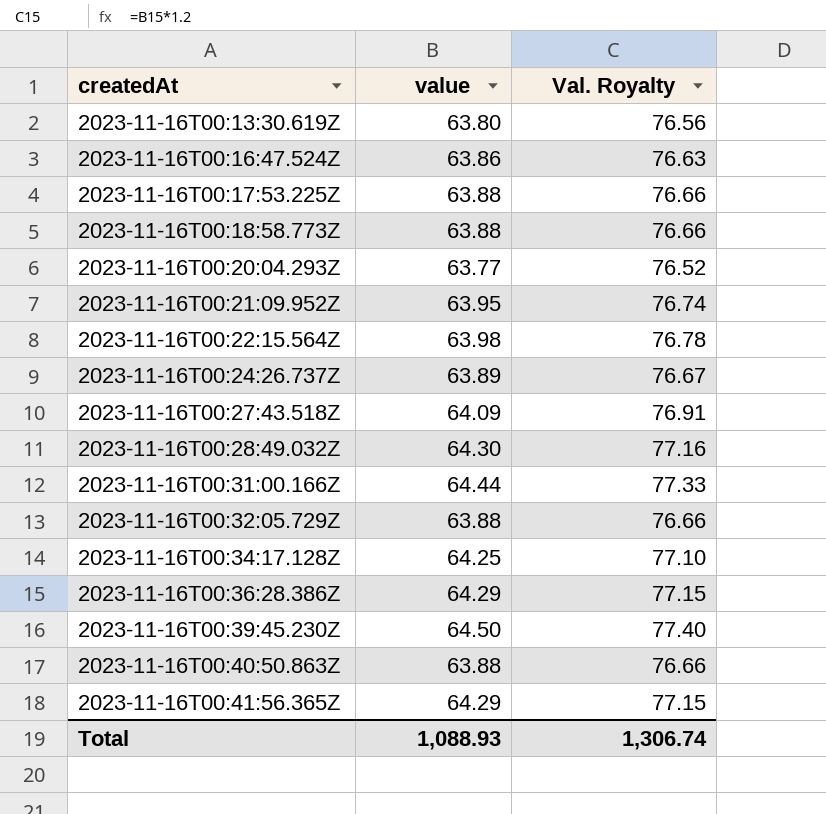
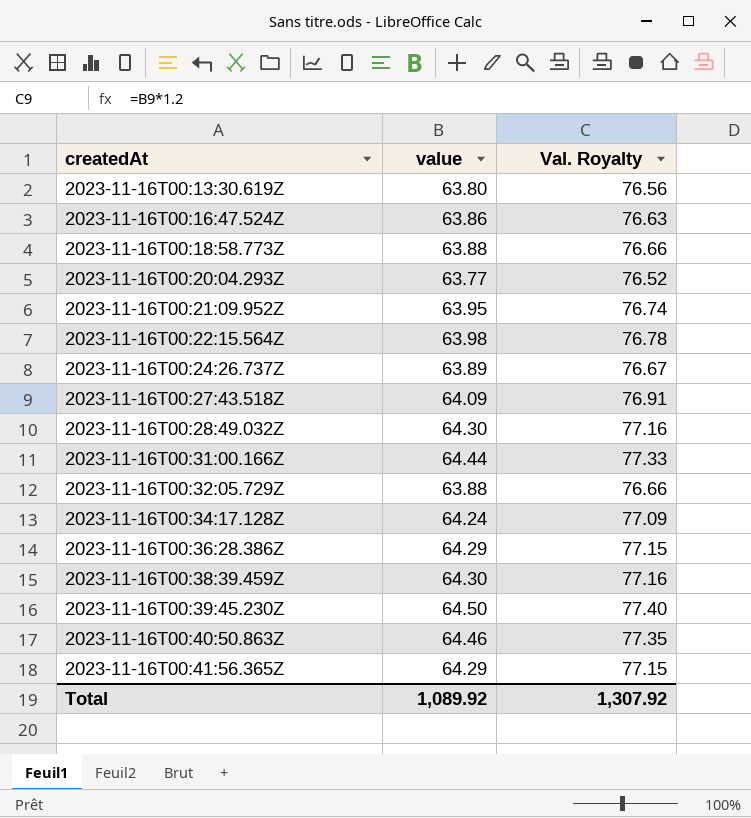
row 2023-11-16T00:17:53.225Z: 63.88 | 76.66 -> none
2023-11-16T00:34:17.128Z | value: 64.25 -> 64.24
2023-11-16T00:34:17.128Z | Val. Royalty: 77.10 -> 77.09
row 2023-11-16T00:38:39.459Z: none -> 64.30 | 77.16
2023-11-16T00:40:50.863Z | value: 63.88 -> 64.46
2023-11-16T00:40:50.863Z | Val. Royalty: 76.66 -> 77.35
Total | value: 1,088.93 -> 1,089.92
Total | Val. Royalty: 1,306.74 -> 1,307.92

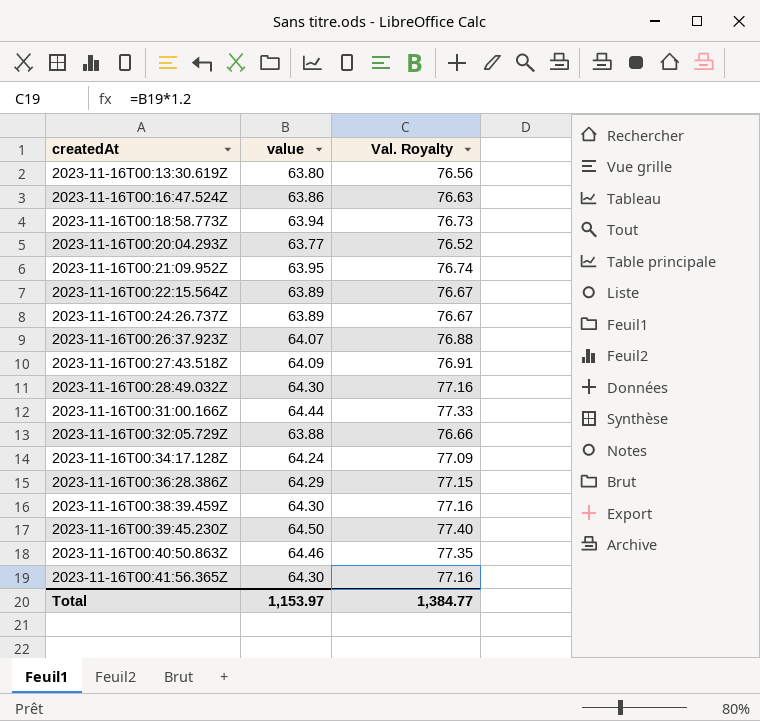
2023-11-16T00:18:58.773Z | value: 63.88 -> 63.94
2023-11-16T00:18:58.773Z | Val. Royalty: 76.66 -> 76.73
2023-11-16T00:22:15.564Z | value: 63.98 -> 63.89
2023-11-16T00:22:15.564Z | Val. Royalty: 76.78 -> 76.67
row 2023-11-16T00:26:37.923Z: none -> 64.07 | 76.88
2023-11-16T00:41:56.365Z | value: 64.29 -> 64.30
2023-11-16T00:41:56.365Z | Val. Royalty: 77.15 -> 77.16
Total | value: 1,089.92 -> 1,153.97
Total | Val. Royalty: 1,307.92 -> 1,384.77

